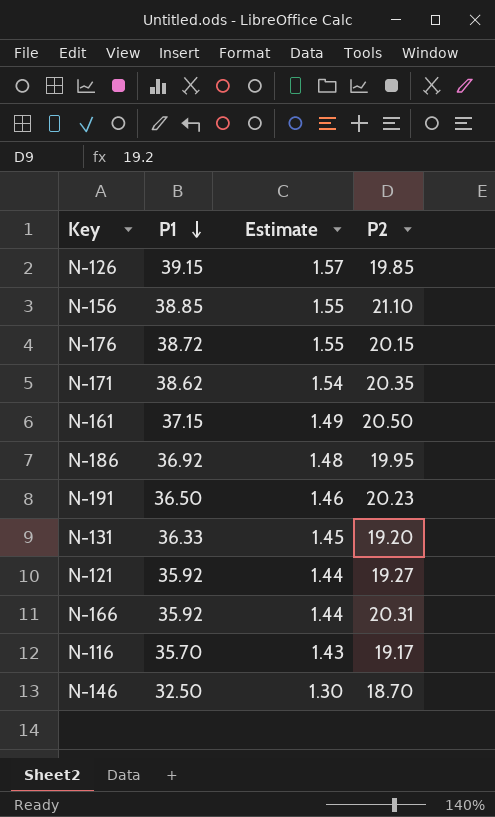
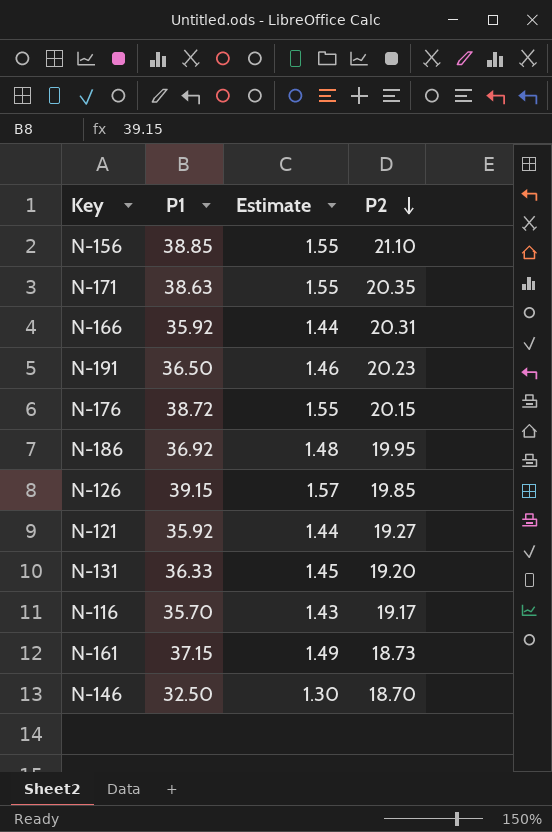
row order: P1 descending -> P2 descending
N-171 | P1: 38.62 -> 38.63
N-171 | Estimate: 1.54 -> 1.55
N-161 | P2: 20.50 -> 18.73

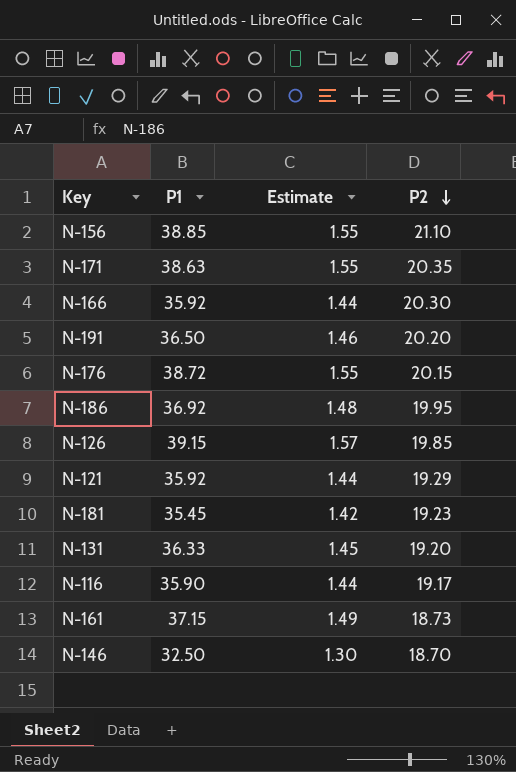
N-166 | P2: 20.31 -> 20.30
N-191 | P2: 20.23 -> 20.20
N-121 | P2: 19.27 -> 19.29
row N-181: none -> 35.45 | 1.42 | 19.23
N-116 | P1: 35.70 -> 35.90
N-116 | Estimate: 1.43 -> 1.44

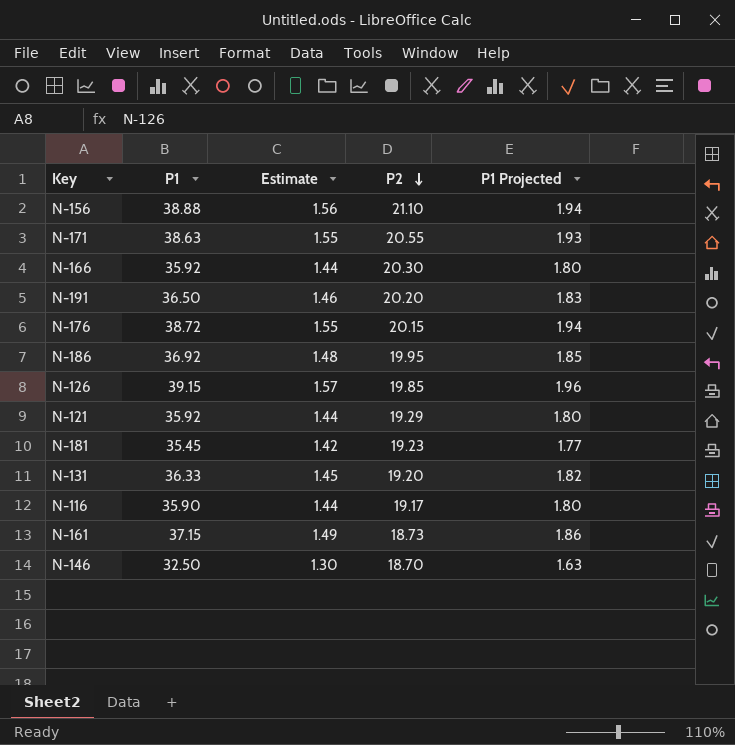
column P1 Projected | formula: none -> [P1] * 0.05
N-156 | P1: 38.85 -> 38.88
N-156 | Estimate: 1.55 -> 1.56
N-171 | P2: 20.35 -> 20.55

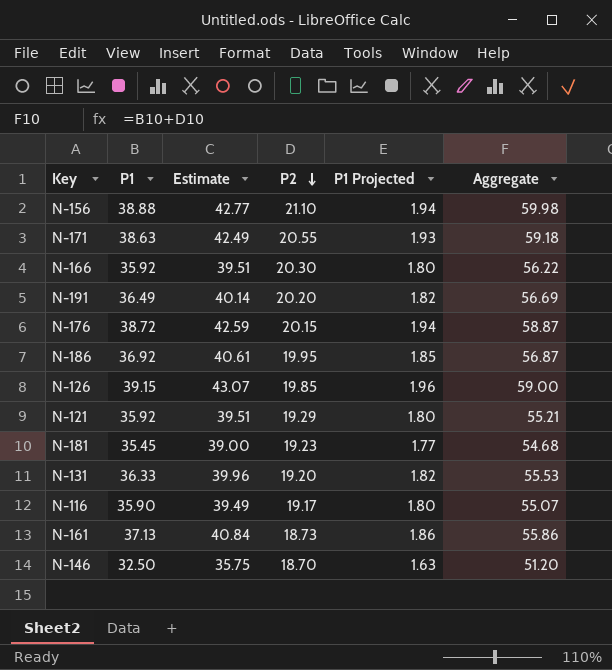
column Estimate | formula: [P1] * 0.04 -> [P1] * 1.1
column Aggregate | formula: none -> [P1] + [P2]
N-191 | P1: 36.50 -> 36.49
N-191 | P1 Projected: 1.83 -> 1.82
N-161 | P1: 37.15 -> 37.13

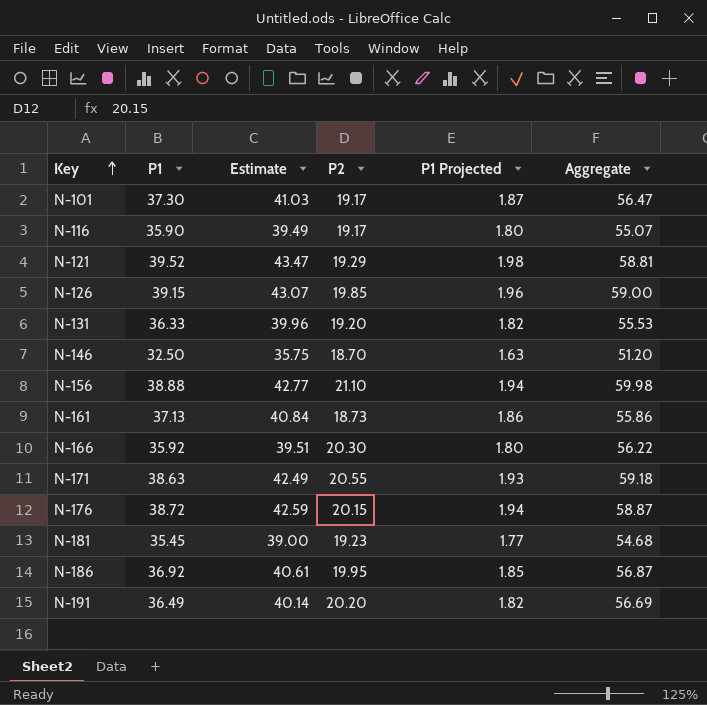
row order: P2 descending -> Key ascending
row N-101: none -> 37.30 | 41.03 | 19.17 | 1.87 | 56.47
N-121 | P1: 35.92 -> 39.52
N-121 | Estimate: 39.51 -> 43.47
N-121 | P1 Projected: 1.80 -> 1.98
N-121 | Aggregate: 55.21 -> 58.81

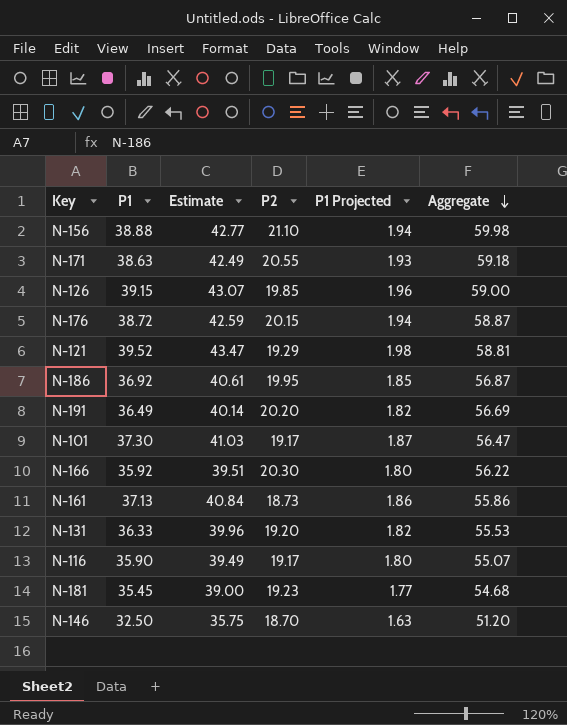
row order: Key ascending -> Aggregate descending

